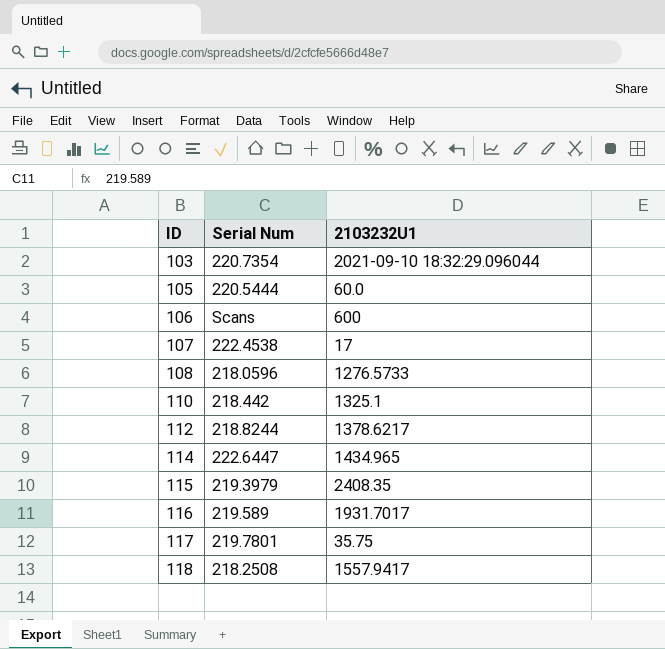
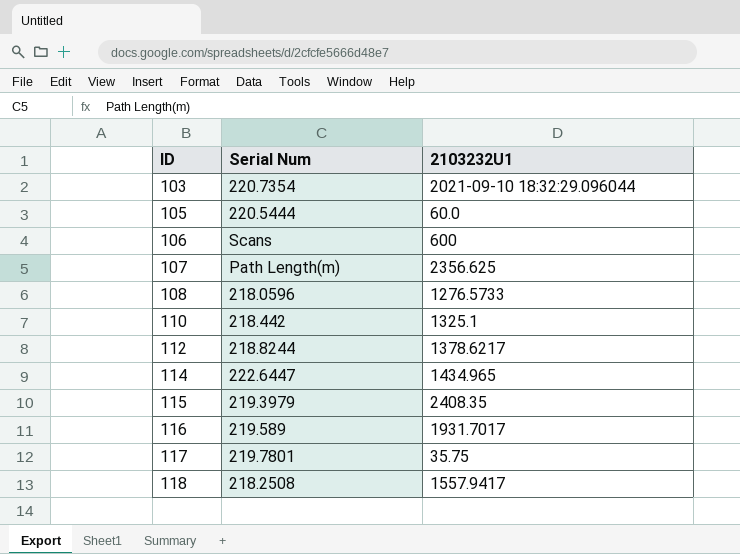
107 | Serial Num: 222.4538 -> Path Length(m)
107 | 2103232U1: 17 -> 2356.625

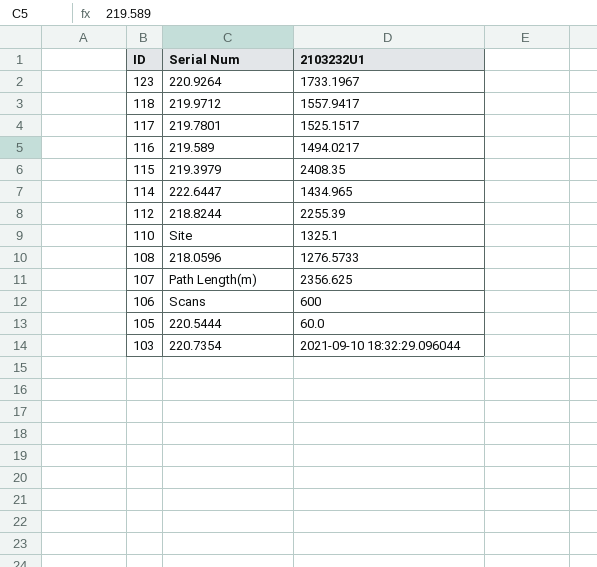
row order: ID ascending -> ID descending
row 123: none -> 220.9264 | 1733.1967
118 | Serial Num: 218.2508 -> 219.9712
117 | 2103232U1: 35.75 -> 1525.1517
116 | 2103232U1: 1931.7017 -> 1494.0217
112 | 2103232U1: 1378.6217 -> 2255.39
110 | Serial Num: 218.442 -> Site

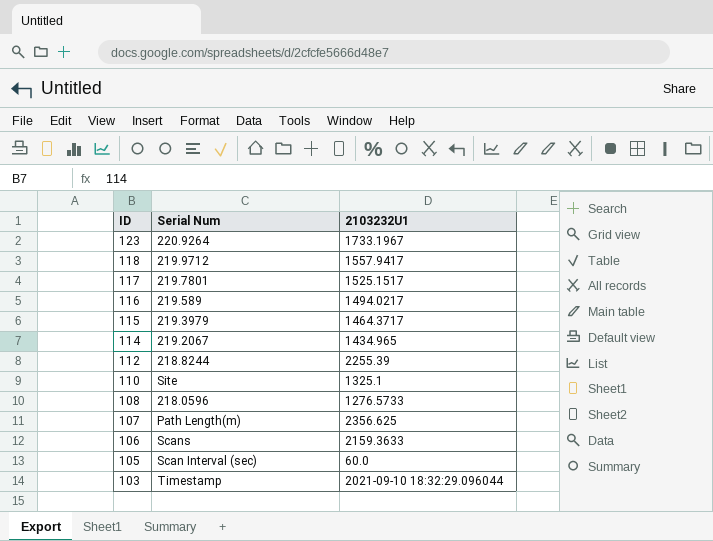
115 | 2103232U1: 2408.35 -> 1464.3717
114 | Serial Num: 222.6447 -> 219.2067
106 | 2103232U1: 600 -> 2159.3633
105 | Serial Num: 220.5444 -> Scan Interval (sec)
103 | Serial Num: 220.7354 -> Timestamp

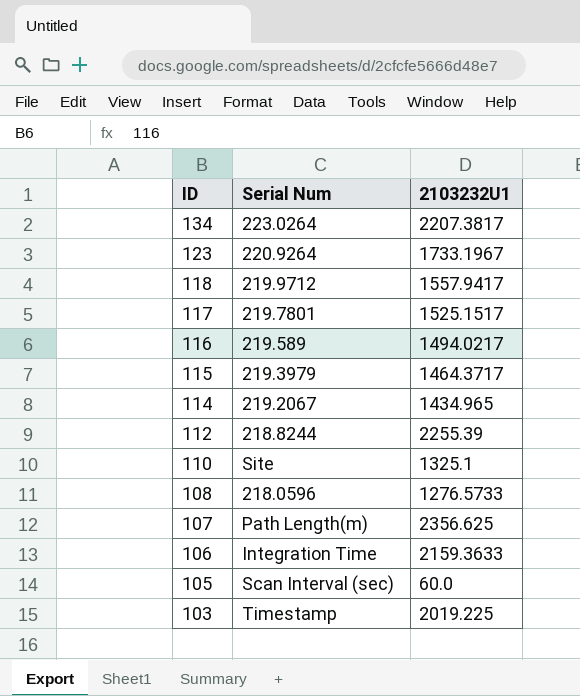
row 134: none -> 223.0264 | 2207.3817
106 | Serial Num: Scans -> Integration Time
103 | 2103232U1: 2021-09-10 18:32:29.096044 -> 2019.225

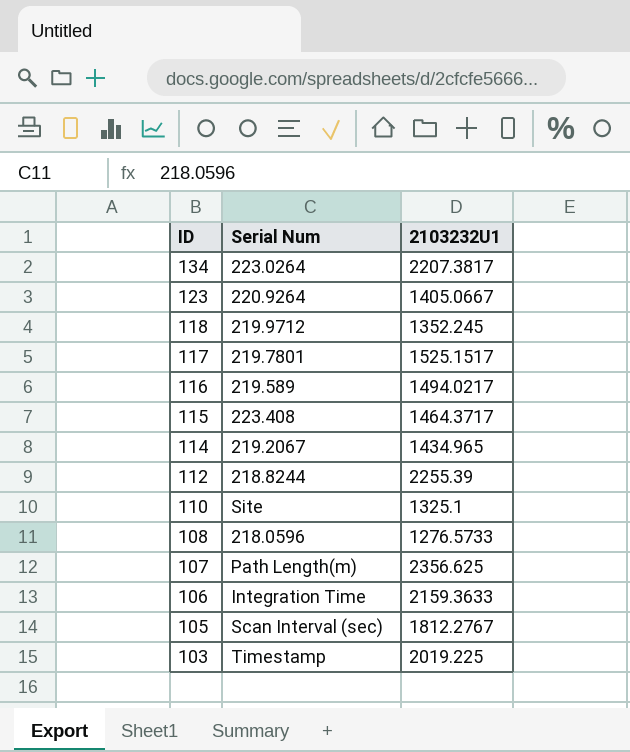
123 | 2103232U1: 1733.1967 -> 1405.0667
118 | 2103232U1: 1557.9417 -> 1352.245
115 | Serial Num: 219.3979 -> 223.408
105 | 2103232U1: 60.0 -> 1812.2767

